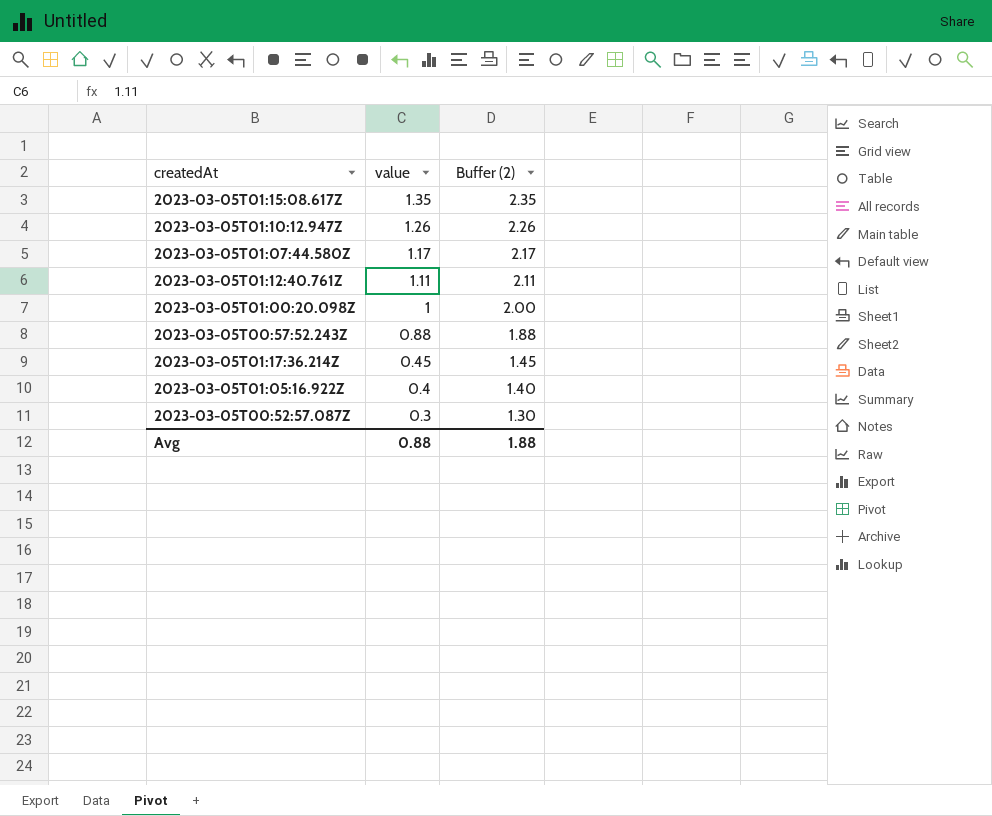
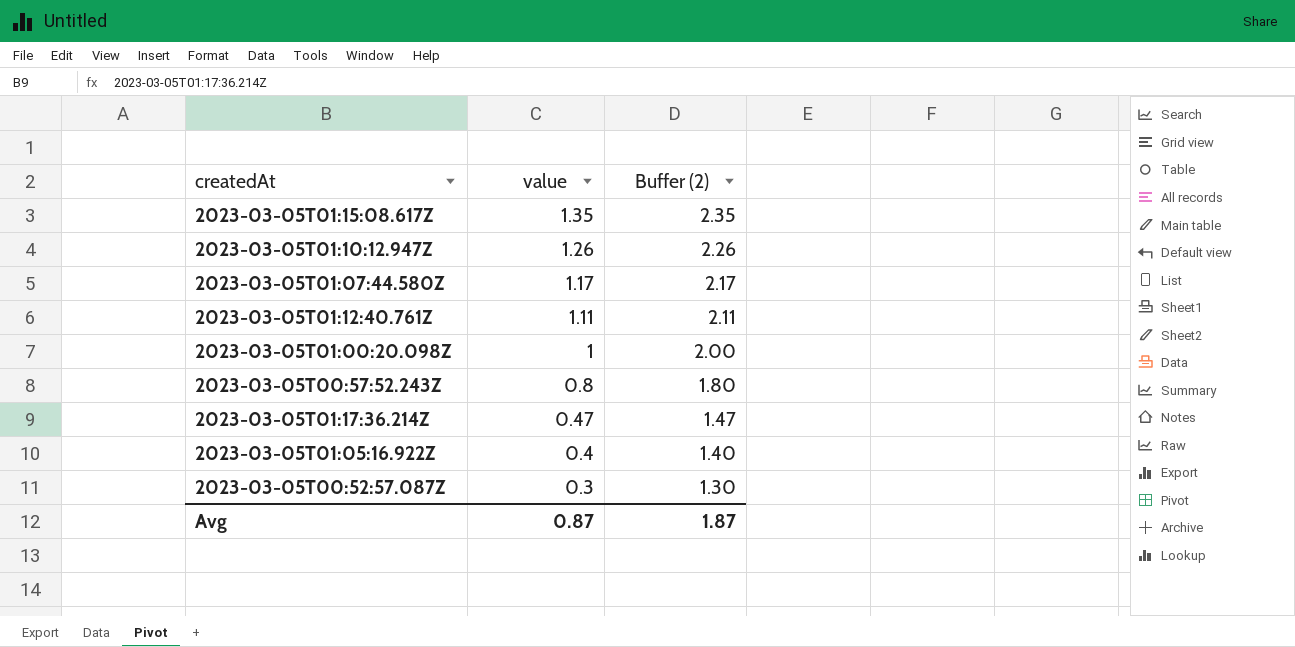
2023-03-05T00:57:52.243Z | value: 0.88 -> 0.8
2023-03-05T00:57:52.243Z | Buffer (2): 1.88 -> 1.80
2023-03-05T01:17:36.214Z | value: 0.45 -> 0.47
2023-03-05T01:17:36.214Z | Buffer (2): 1.45 -> 1.47
Avg | value: 0.88 -> 0.87
Avg | Buffer (2): 1.88 -> 1.87

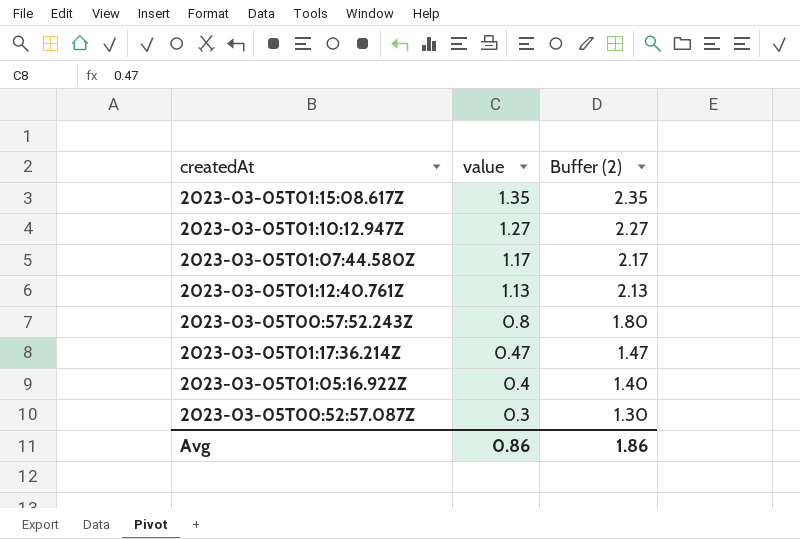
row 2023-03-05T01:00:20.098Z: 1 | 2.00 -> none
2023-03-05T01:10:12.947Z | value: 1.26 -> 1.27
2023-03-05T01:10:12.947Z | Buffer (2): 2.26 -> 2.27
2023-03-05T01:12:40.761Z | value: 1.11 -> 1.13
2023-03-05T01:12:40.761Z | Buffer (2): 2.11 -> 2.13
Avg | value: 0.87 -> 0.86
Avg | Buffer (2): 1.87 -> 1.86

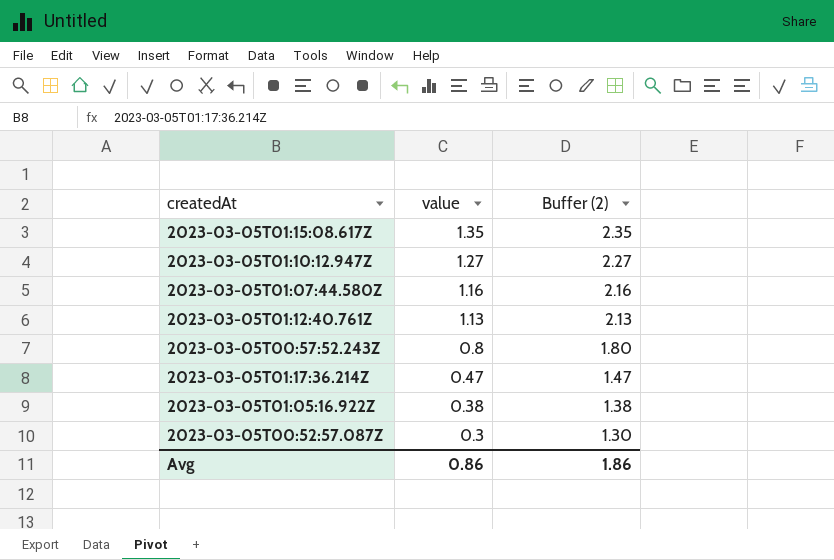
2023-03-05T01:07:44.580Z | value: 1.17 -> 1.16
2023-03-05T01:07:44.580Z | Buffer (2): 2.17 -> 2.16
2023-03-05T01:05:16.922Z | value: 0.4 -> 0.38
2023-03-05T01:05:16.922Z | Buffer (2): 1.40 -> 1.38

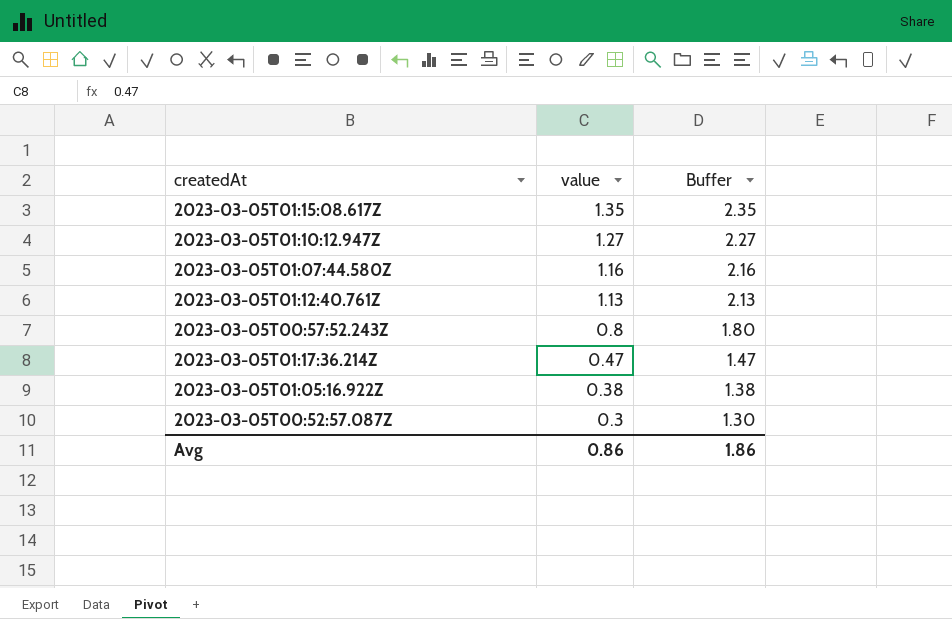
column name: Buffer (2) -> Buffer

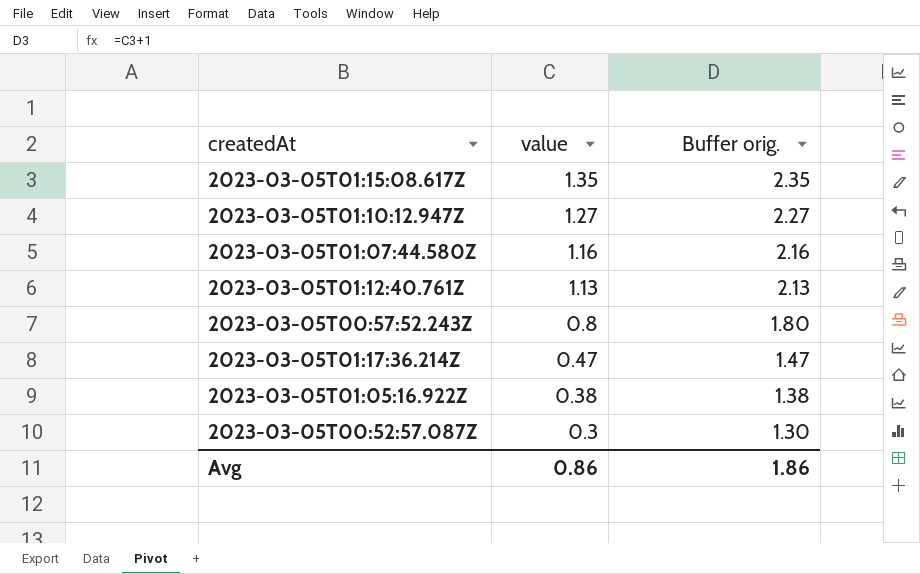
column name: Buffer -> Buffer orig.

